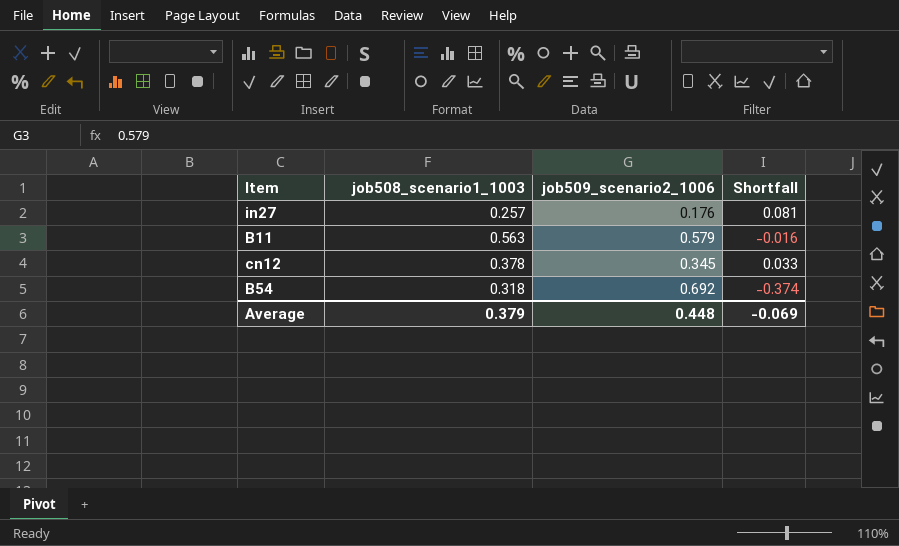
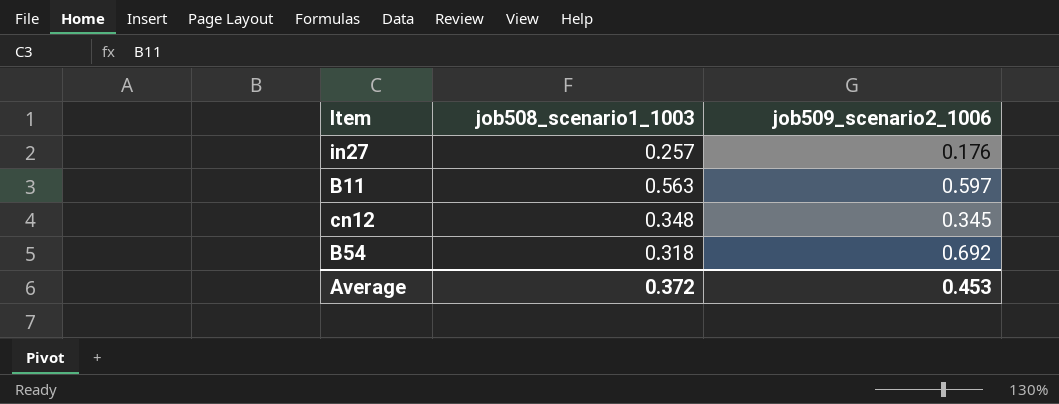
column Shortfall | formula: [job508_scenario1_1003] - [job509_scenario2_1006] -> none
B11 | job509_scenario2_1006: 0.579 -> 0.597
cn12 | job508_scenario1_1003: 0.378 -> 0.348
Average | job508_scenario1_1003: 0.379 -> 0.372
Average | job509_scenario2_1006: 0.448 -> 0.453

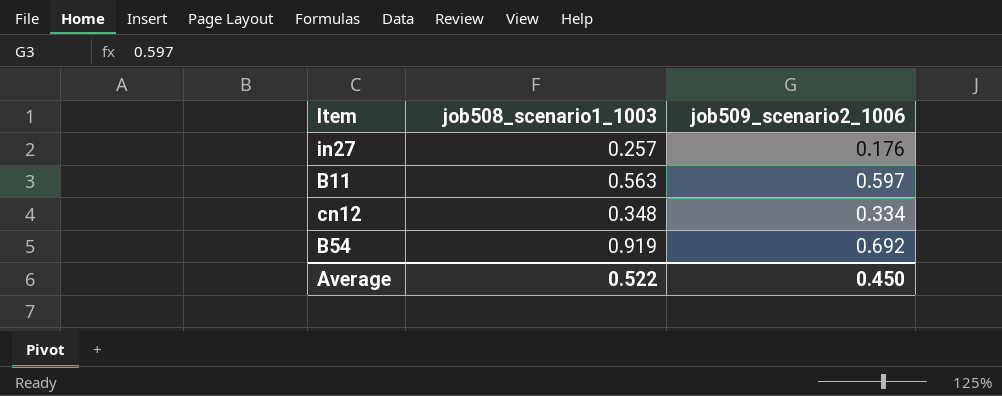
cn12 | job509_scenario2_1006: 0.345 -> 0.334
B54 | job508_scenario1_1003: 0.318 -> 0.919
Average | job508_scenario1_1003: 0.372 -> 0.522
Average | job509_scenario2_1006: 0.453 -> 0.450

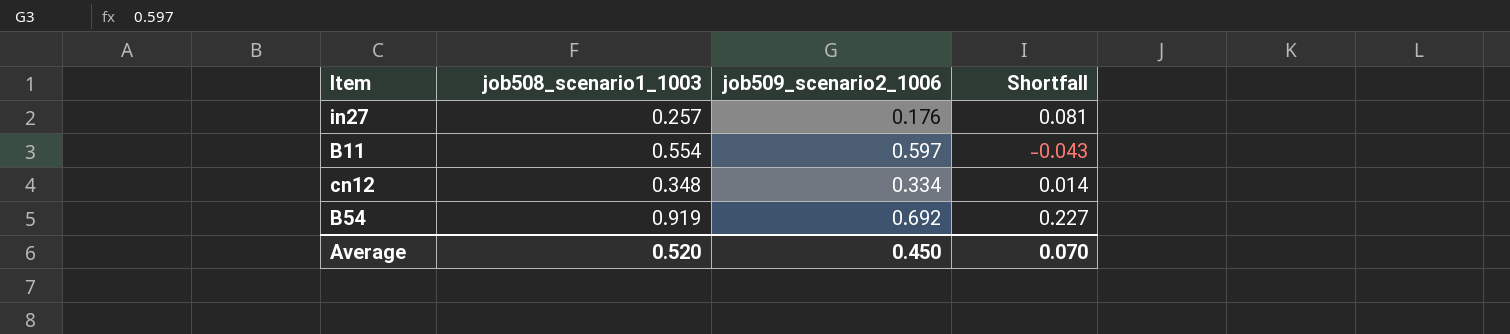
column Shortfall | formula: none -> [job508_scenario1_1003] - [job509_scenario2_1006]
B11 | job508_scenario1_1003: 0.563 -> 0.554
Average | job508_scenario1_1003: 0.522 -> 0.520

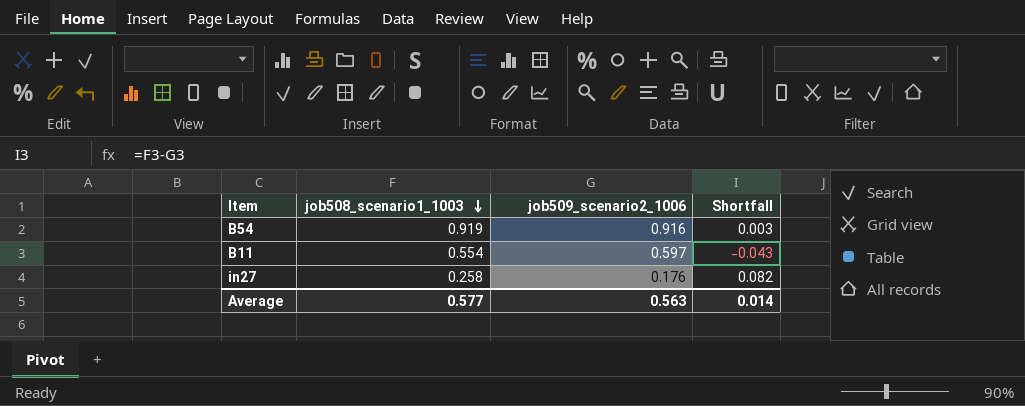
row order: none -> job508_scenario1_1003 descending
row cn12: 0.348 | 0.334 | 0.014 -> none
B54 | job509_scenario2_1006: 0.692 -> 0.916
B54 | Shortfall: 0.227 -> 0.003
in27 | job508_scenario1_1003: 0.257 -> 0.258
in27 | Shortfall: 0.081 -> 0.082
Average | job508_scenario1_1003: 0.520 -> 0.577
Average | job509_scenario2_1006: 0.450 -> 0.563
Average | Shortfall: 0.070 -> 0.014

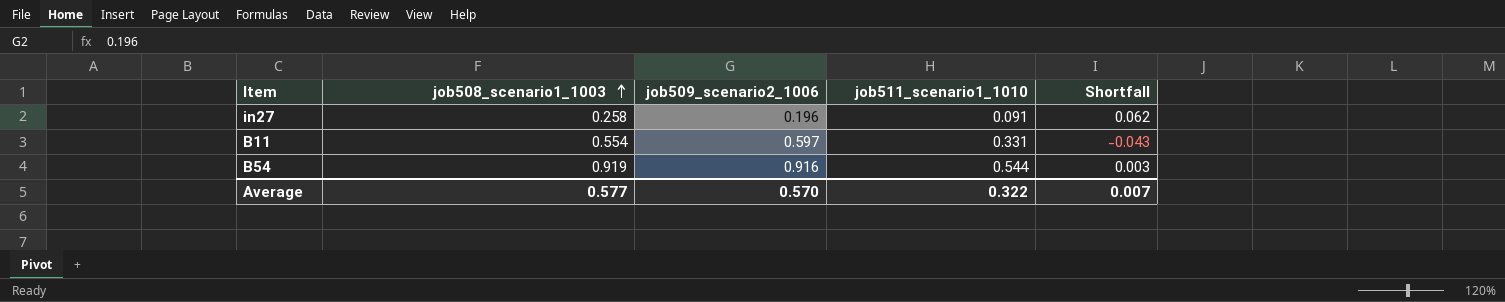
row order: job508_scenario1_1003 descending -> job508_scenario1_1003 ascending
column job511_scenario1_1010 | position: none -> 4
in27 | job509_scenario2_1006: 0.176 -> 0.196
in27 | Shortfall: 0.082 -> 0.062
Average | job509_scenario2_1006: 0.563 -> 0.570
Average | Shortfall: 0.014 -> 0.007

